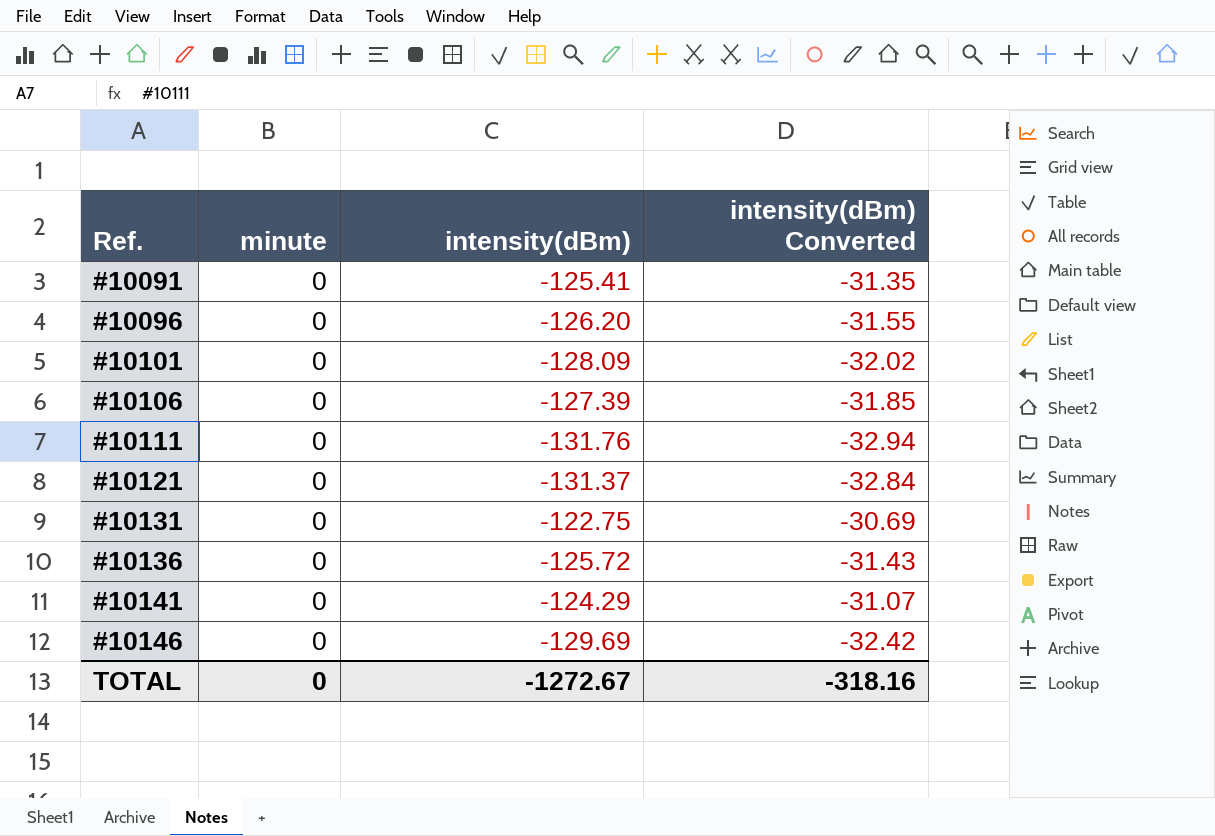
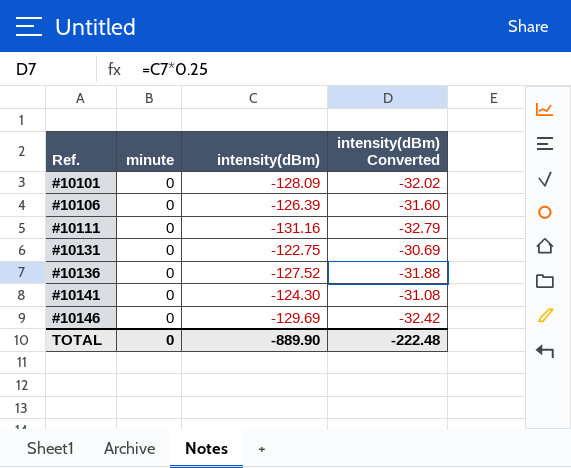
row #10091: 0 | -125.41 | -31.35 -> none
row #10096: 0 | -126.20 | -31.55 -> none
row #10121: 0 | -131.37 | -32.84 -> none
#10106 | intensity(dBm): -127.39 -> -126.39
#10106 | intensity(dBm) Converted: -31.85 -> -31.60
#10111 | intensity(dBm): -131.76 -> -131.16
#10111 | intensity(dBm) Converted: -32.94 -> -32.79
#10136 | intensity(dBm): -125.72 -> -127.52
#10136 | intensity(dBm) Converted: -31.43 -> -31.88
#10141 | intensity(dBm): -124.29 -> -124.30
#10141 | intensity(dBm) Converted: -31.07 -> -31.08
TOTAL | intensity(dBm): -1272.67 -> -889.90
TOTAL | intensity(dBm) Converted: -318.16 -> -222.48

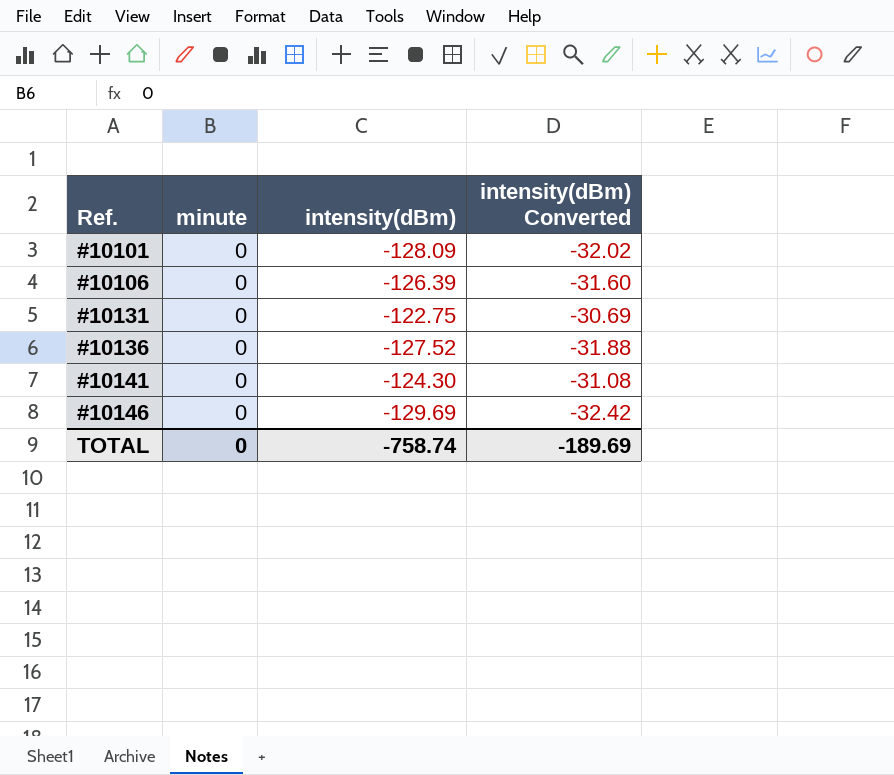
row #10111: 0 | -131.16 | -32.79 -> none
TOTAL | intensity(dBm): -889.90 -> -758.74
TOTAL | intensity(dBm) Converted: -222.48 -> -189.69

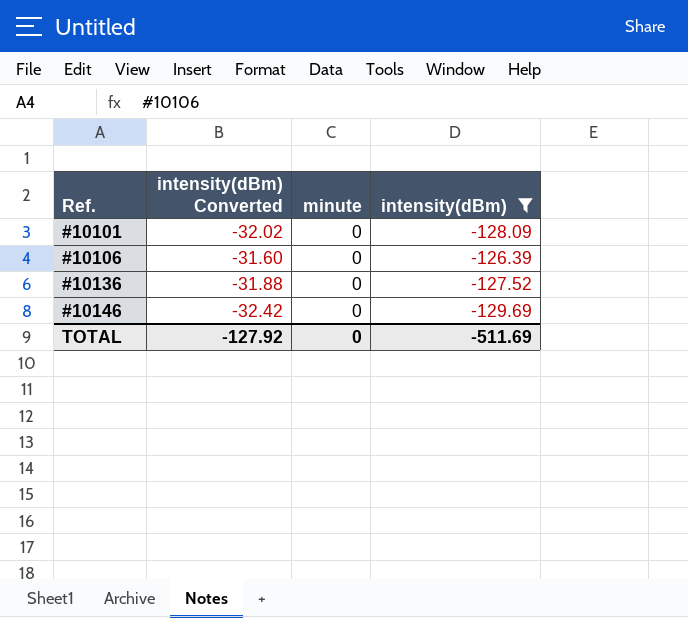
filter: none -> intensity(dBm) <= -126.39
column intensity(dBm) Converted | position: 4 -> 2
TOTAL | intensity(dBm) Converted: -189.69 -> -127.92
TOTAL | intensity(dBm): -758.74 -> -511.69

